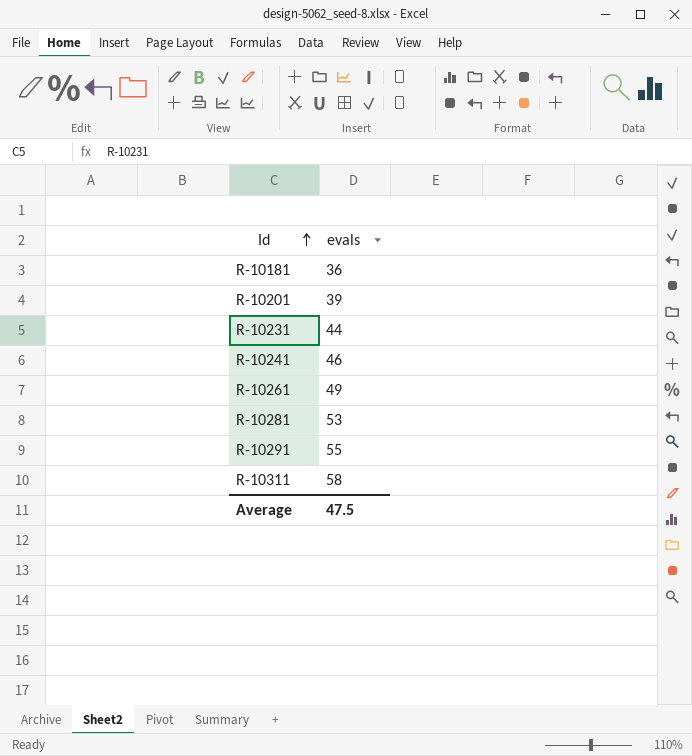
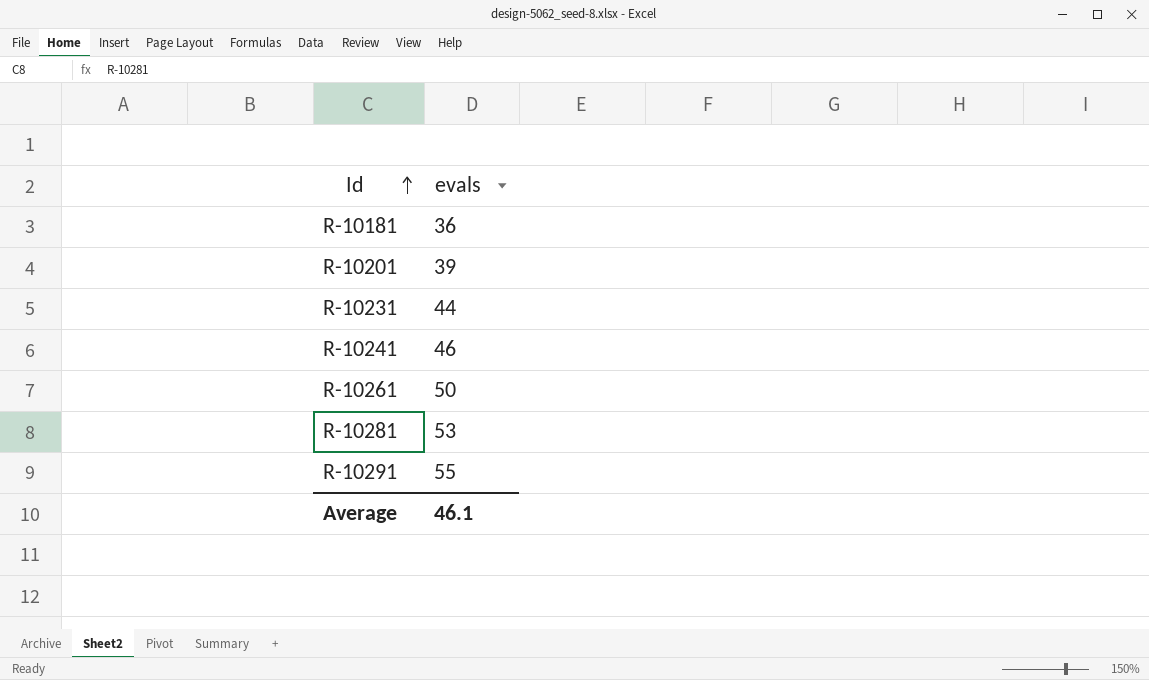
row R-10311: 58 -> none
R-10261 | evals: 49 -> 50
Average | evals: 47.5 -> 46.1

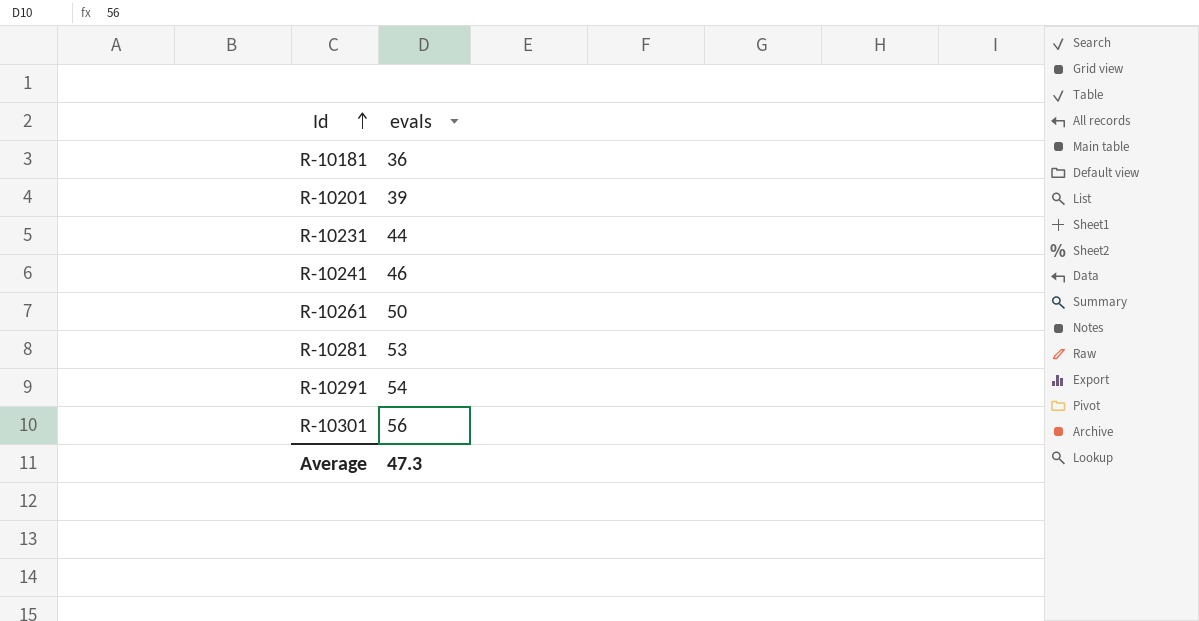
R-10291 | evals: 55 -> 54
row R-10301: none -> 56
Average | evals: 46.1 -> 47.3

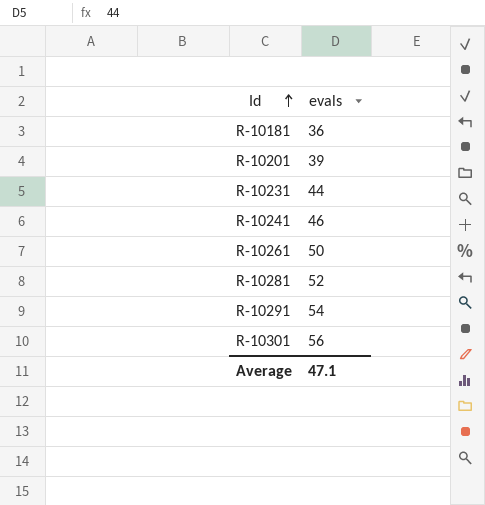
R-10281 | evals: 53 -> 52
Average | evals: 47.3 -> 47.1

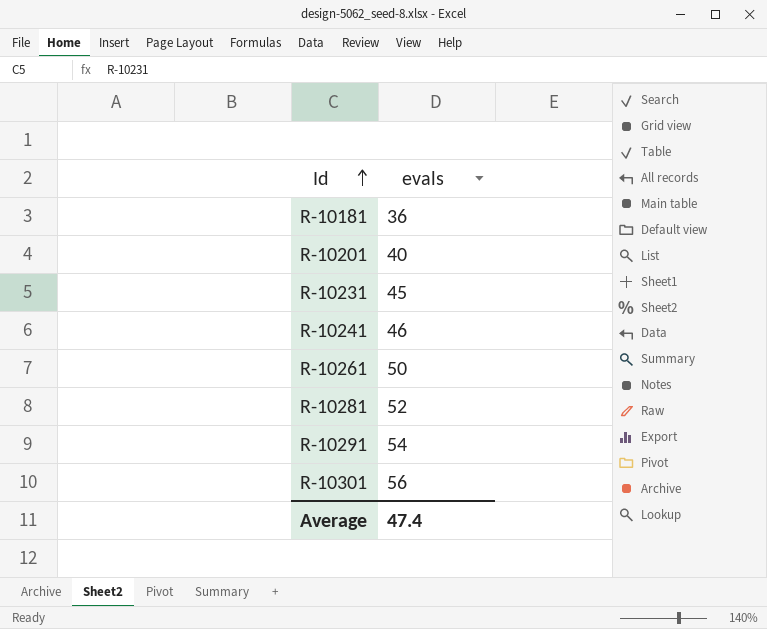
R-10201 | evals: 39 -> 40
R-10231 | evals: 44 -> 45
Average | evals: 47.1 -> 47.4

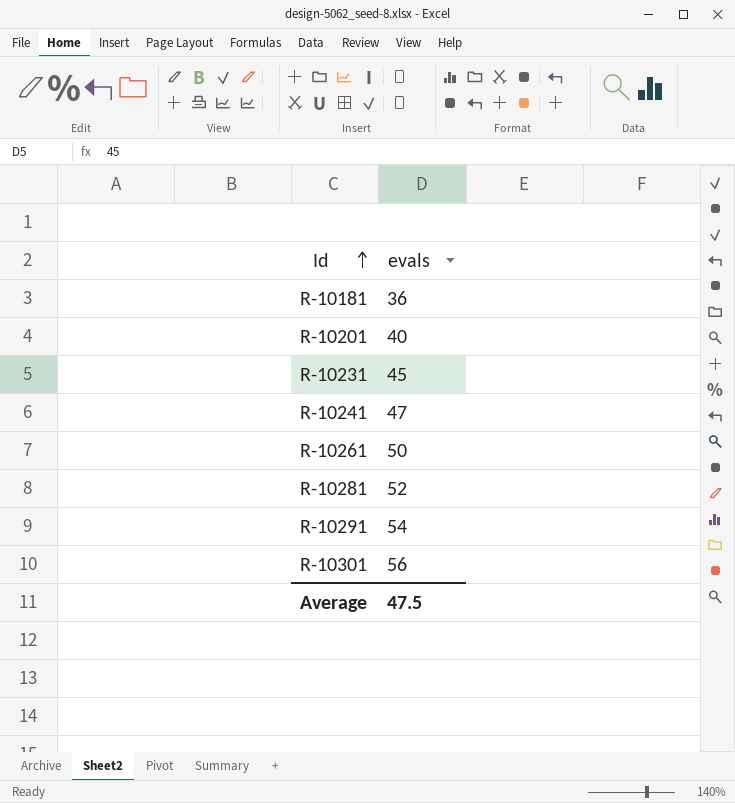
R-10241 | evals: 46 -> 47
Average | evals: 47.4 -> 47.5

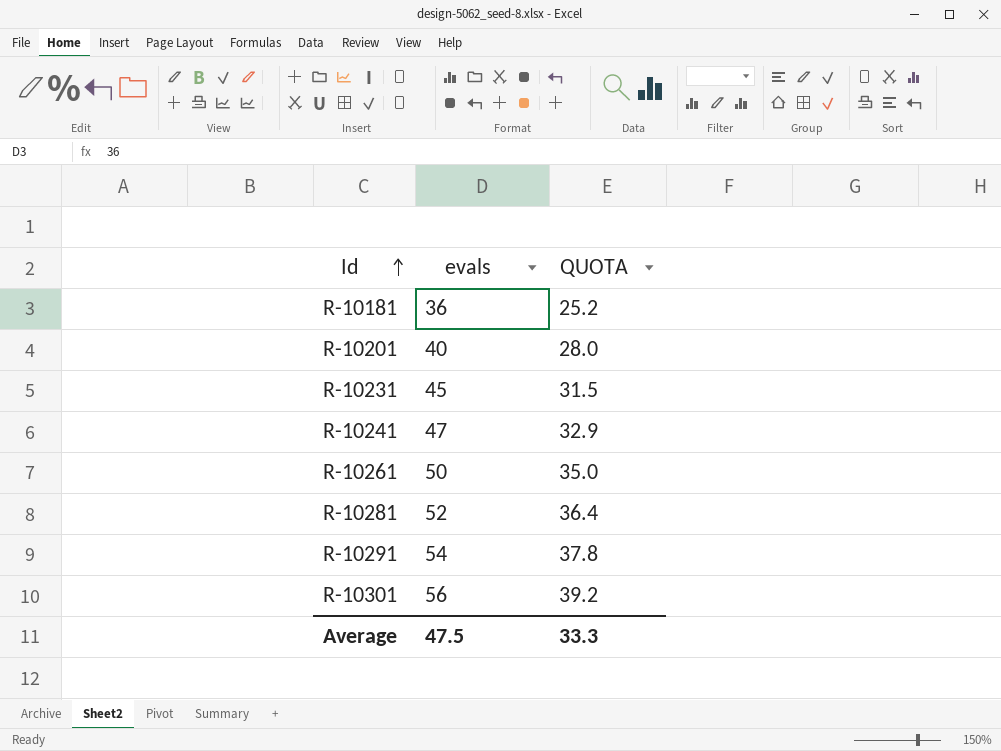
column QUOTA | formula: none -> [evals] * 0.7

